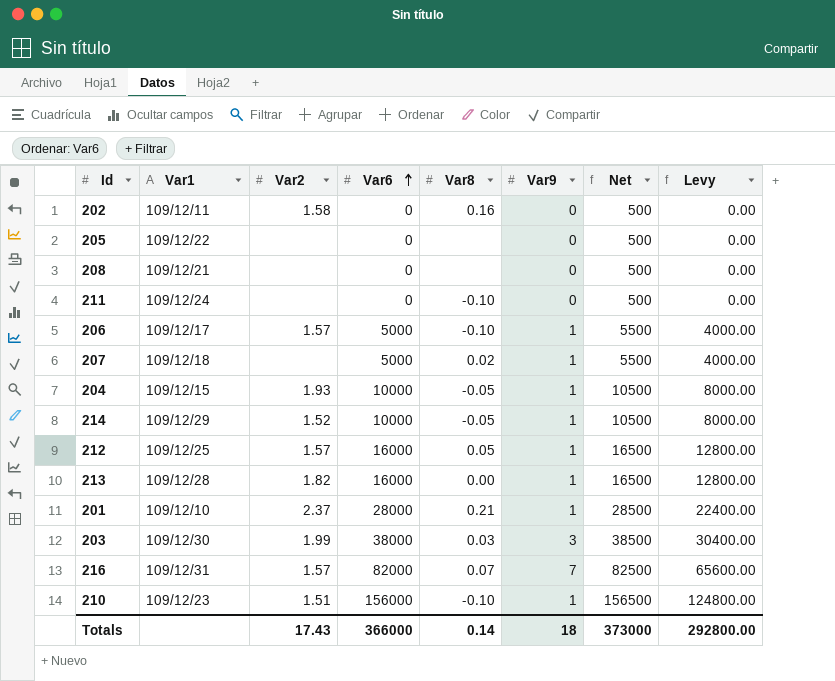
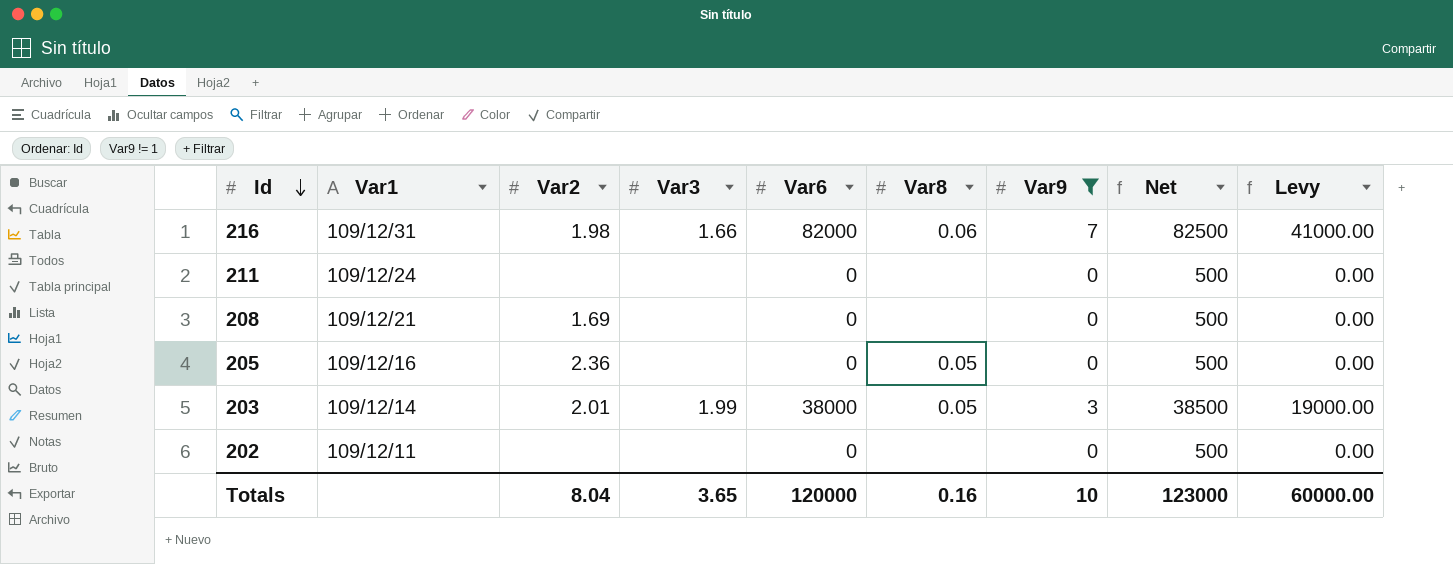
filter: none -> Var9 != 1
row order: Var6 ascending -> Id descending
column Var3 | position: none -> 4
column Levy | formula: [Var6] * 0.8 -> [Var6] * 0.5
216 | Var2: 1.57 -> 1.98
216 | Var8: 0.07 -> 0.06
211 | Var8: -0.10 -> none
208 | Var2: none -> 1.69
205 | Var1: 109/12/22 -> 109/12/16
205 | Var2: none -> 2.36
205 | Var8: none -> 0.05
203 | Var1: 109/12/30 -> 109/12/14
203 | Var2: 1.99 -> 2.01
203 | Var8: 0.03 -> 0.05
202 | Var2: 1.58 -> none
202 | Var8: 0.16 -> none
Totals | Var2: 17.43 -> 8.04
Totals | Var6: 366000 -> 120000
Totals | Var8: 0.14 -> 0.16
Totals | Var9: 18 -> 10
Totals | Net: 373000 -> 123000
Totals | Levy: 292800.00 -> 60000.00

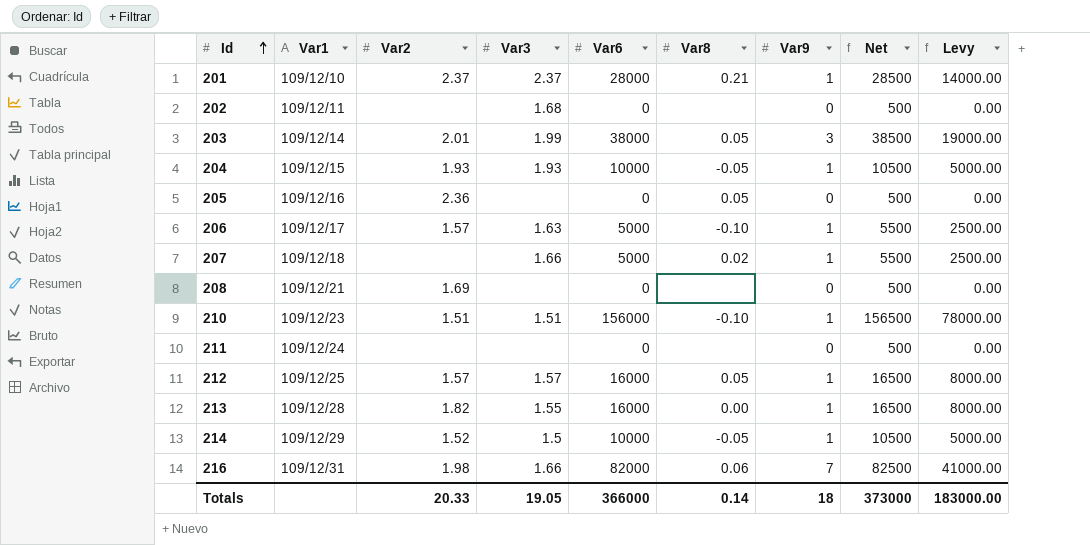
filter: Var9 != 1 -> none
row order: Id descending -> Id ascending
202 | Var3: none -> 1.68
Totals | Var2: 8.04 -> 20.33
Totals | Var3: 3.65 -> 19.05
Totals | Var6: 120000 -> 366000
Totals | Var8: 0.16 -> 0.14
Totals | Var9: 10 -> 18
Totals | Net: 123000 -> 373000
Totals | Levy: 60000.00 -> 183000.00

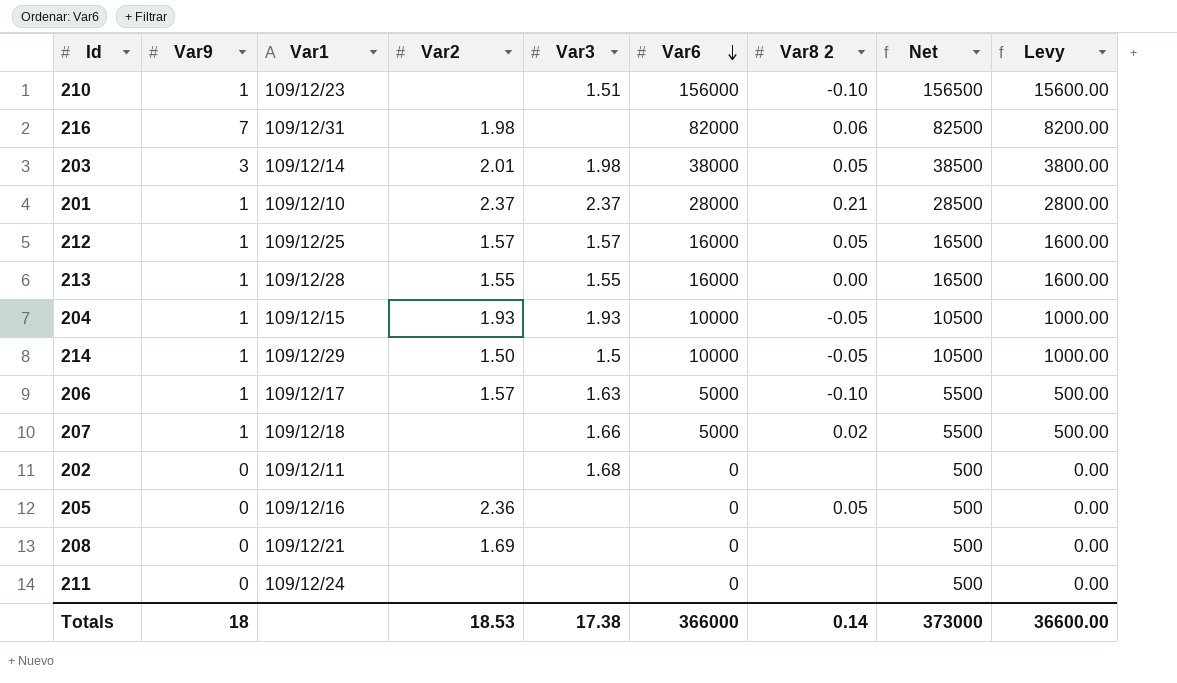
row order: Id ascending -> Var6 descending
column Var9 | position: 7 -> 2
column name: Var8 -> Var8 2
column Levy | formula: [Var6] * 0.5 -> [Var6] * 0.1
210 | Var2: 1.51 -> none
216 | Var3: 1.66 -> none
203 | Var3: 1.99 -> 1.98
213 | Var2: 1.82 -> 1.55
214 | Var2: 1.52 -> 1.50
Totals | Var2: 20.33 -> 18.53
Totals | Var3: 19.05 -> 17.38
Totals | Levy: 183000.00 -> 36600.00

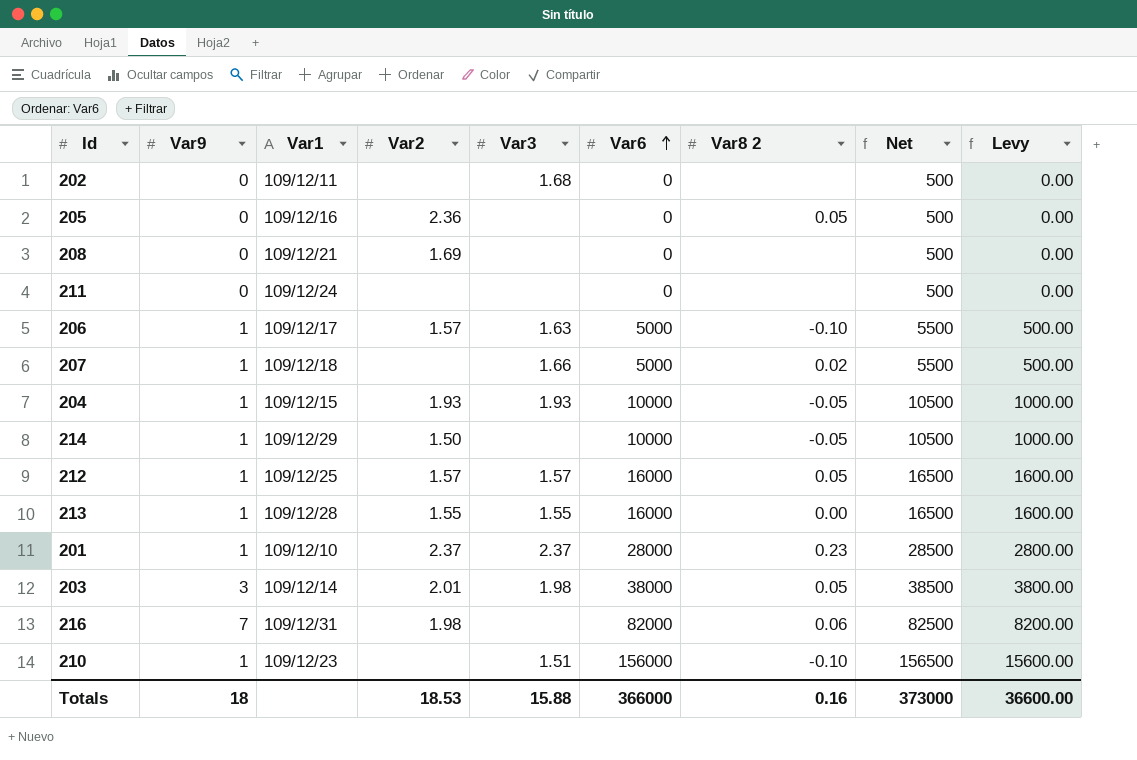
row order: Var6 descending -> Var6 ascending
214 | Var3: 1.5 -> none
201 | Var8 2: 0.21 -> 0.23
Totals | Var3: 17.38 -> 15.88
Totals | Var8 2: 0.14 -> 0.16

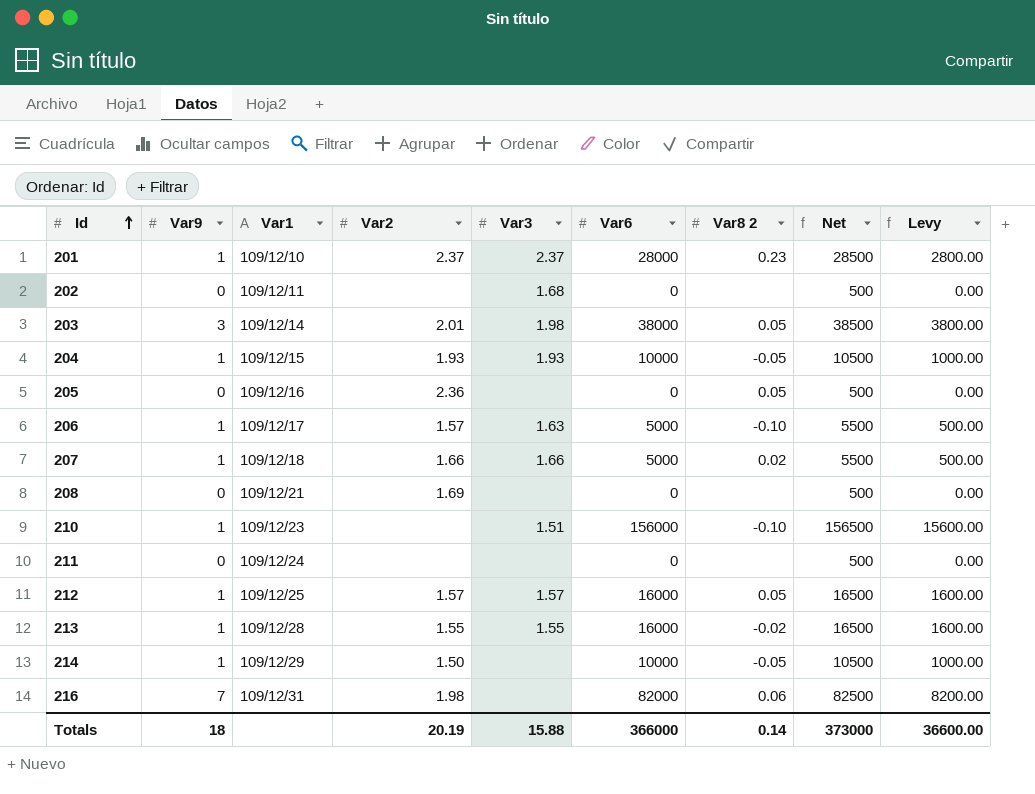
row order: Var6 ascending -> Id ascending
207 | Var2: none -> 1.66
213 | Var8 2: 0.00 -> -0.02
Totals | Var2: 18.53 -> 20.19
Totals | Var8 2: 0.16 -> 0.14

